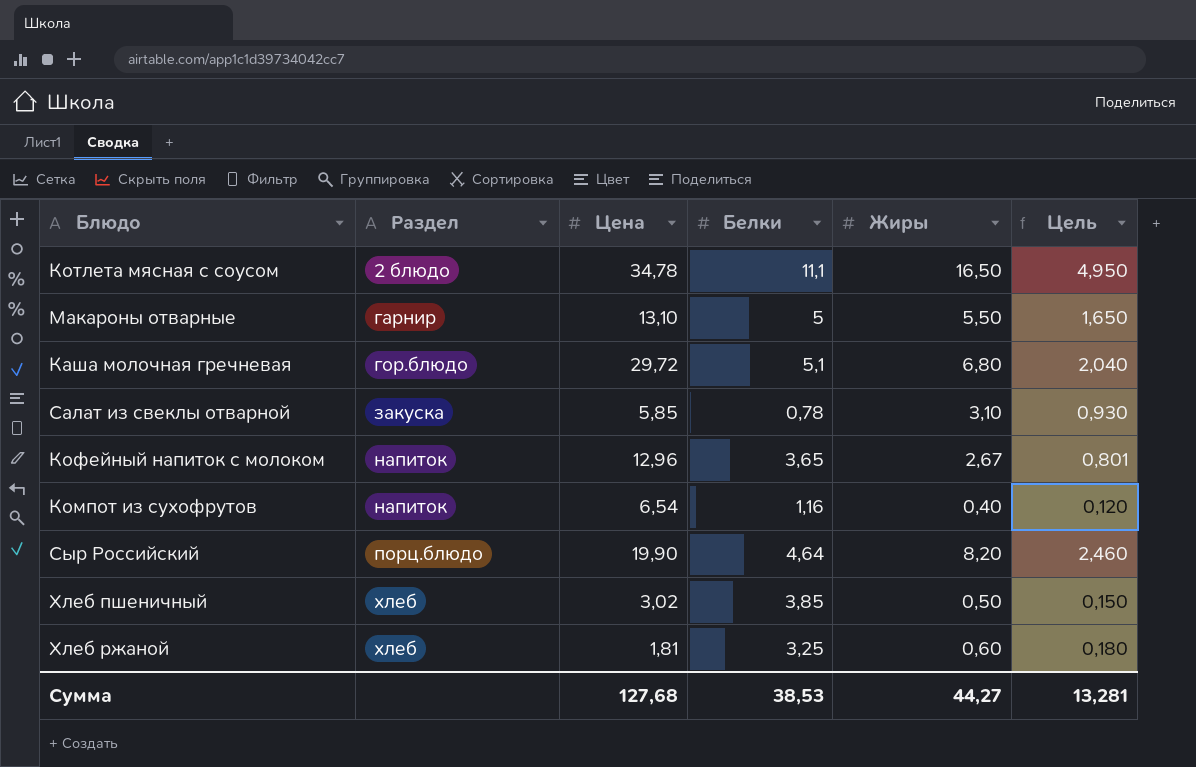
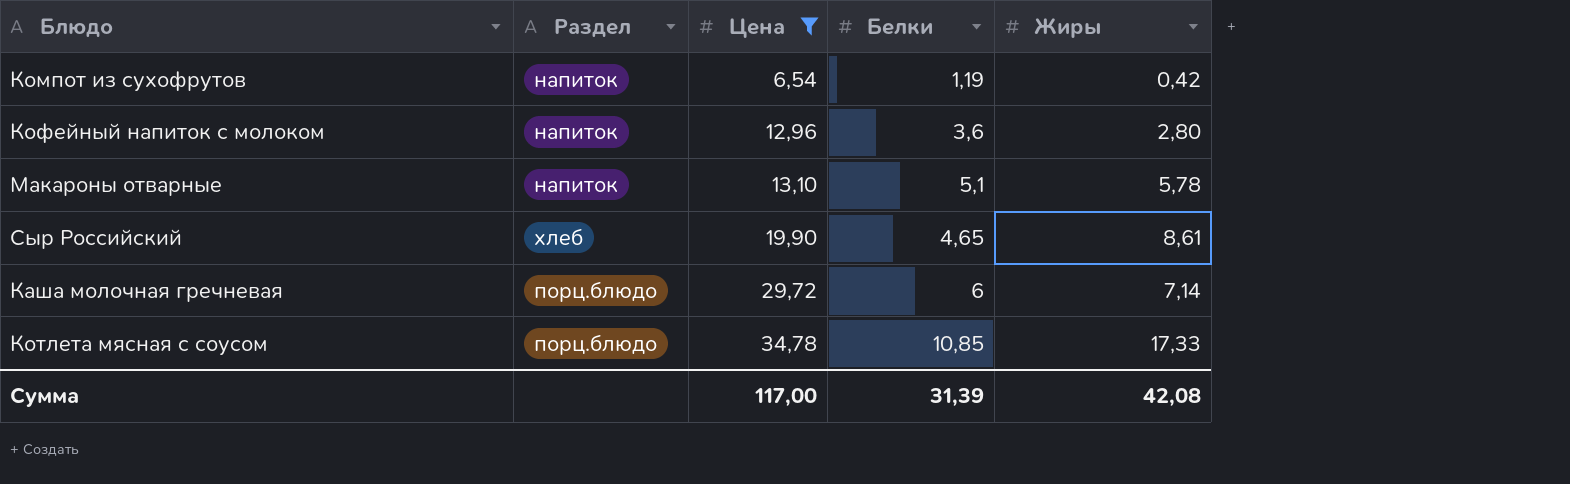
filter: none -> Цена >= 6,54
row order: Раздел ascending -> Цена ascending
column Цель | formula: [Жиры] * 0,3 -> none
Компот из сухофрутов | Белки: 1,16 -> 1,19
Компот из сухофрутов | Жиры: 0,40 -> 0,42
Кофейный напиток с молоком | Белки: 3,65 -> 3,6
Кофейный напиток с молоком | Жиры: 2,67 -> 2,80
Макароны отварные | Раздел: гарнир -> напиток
Макароны отварные | Белки: 5 -> 5,1
Макароны отварные | Жиры: 5,50 -> 5,78
Сыр Российский | Раздел: порц.блюдо -> хлеб
Сыр Российский | Белки: 4,64 -> 4,65
Сыр Российский | Жиры: 8,20 -> 8,61
Каша молочная гречневая | Раздел: гор.блюдо -> порц.блюдо
Каша молочная гречневая | Белки: 5,1 -> 6
Каша молочная гречневая | Жиры: 6,80 -> 7,14
Котлета мясная с соусом | Раздел: 2 блюдо -> порц.блюдо
Котлета мясная с соусом | Белки: 11,1 -> 10,85
Котлета мясная с соусом | Жиры: 16,50 -> 17,33
Сумма | Цена: 127,68 -> 117,00
Сумма | Белки: 38,53 -> 31,39
Сумма | Жиры: 44,27 -> 42,08

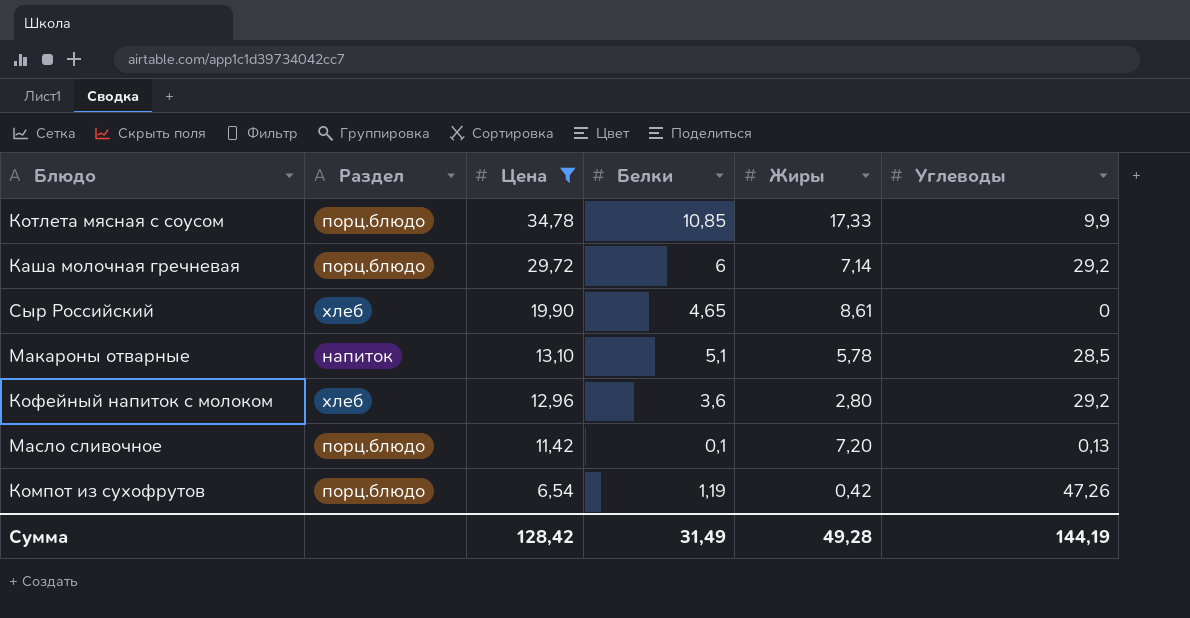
row order: Цена ascending -> Цена descending
column Углеводы | position: none -> 6
Кофейный напиток с молоком | Раздел: напиток -> хлеб
row Масло сливочное: none -> порц.блюдо | 11,42 | 0,1 | 7,20 | 0,13
Компот из сухофрутов | Раздел: напиток -> порц.блюдо
Сумма | Цена: 117,00 -> 128,42
Сумма | Белки: 31,39 -> 31,49
Сумма | Жиры: 42,08 -> 49,28

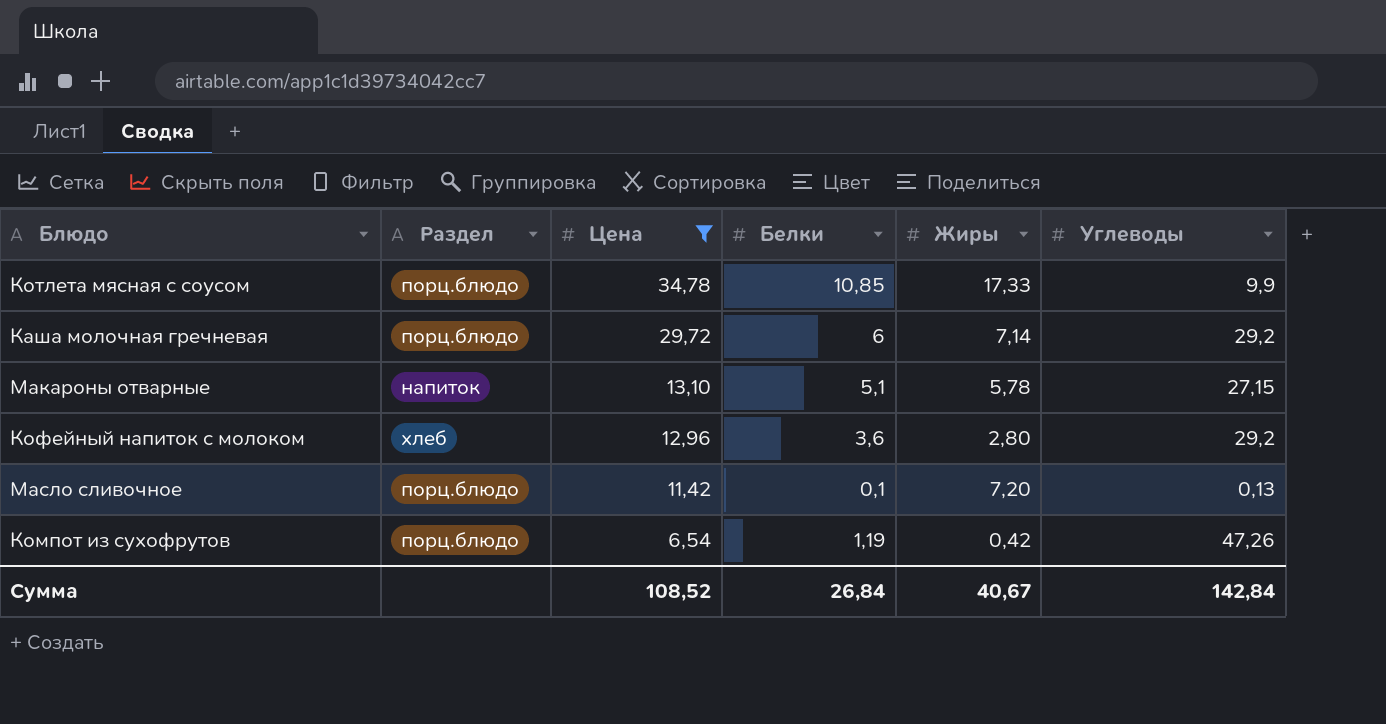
row Сыр Российский: хлеб | 19,90 | 4,65 | 8,61 | 0 -> none
Макароны отварные | Углеводы: 28,5 -> 27,15
Сумма | Цена: 128,42 -> 108,52
Сумма | Белки: 31,49 -> 26,84
Сумма | Жиры: 49,28 -> 40,67
Сумма | Углеводы: 144,19 -> 142,84

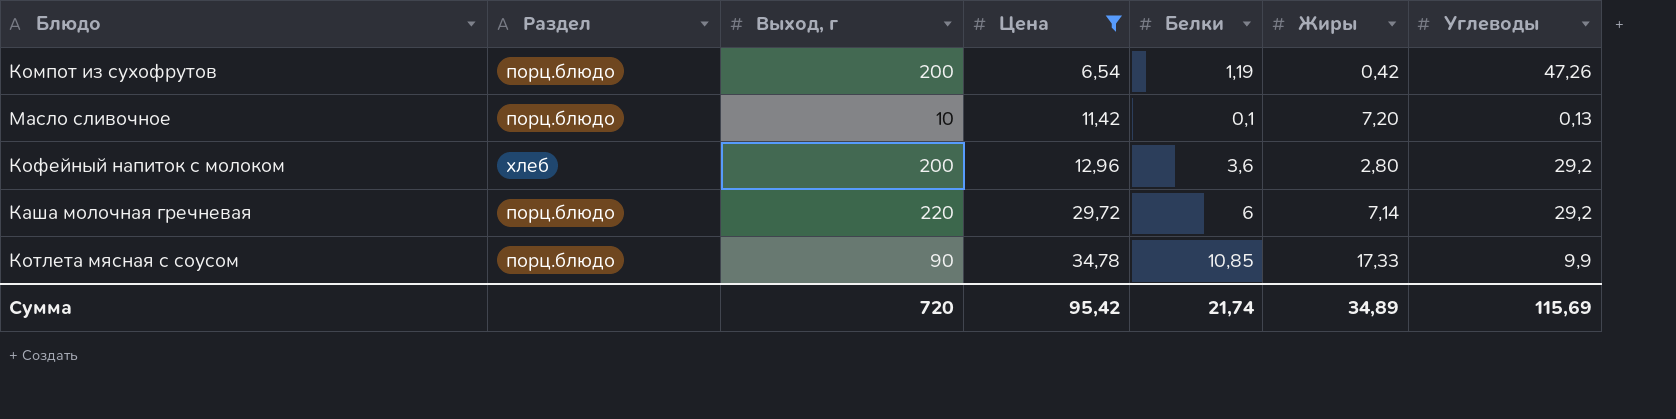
row order: Цена descending -> Цена ascending
column Выход, г | position: none -> 3
row Макароны отварные: напиток | 13,10 | 5,1 | 5,78 | 27,15 -> none
Сумма | Цена: 108,52 -> 95,42
Сумма | Белки: 26,84 -> 21,74
Сумма | Жиры: 40,67 -> 34,89
Сумма | Углеводы: 142,84 -> 115,69

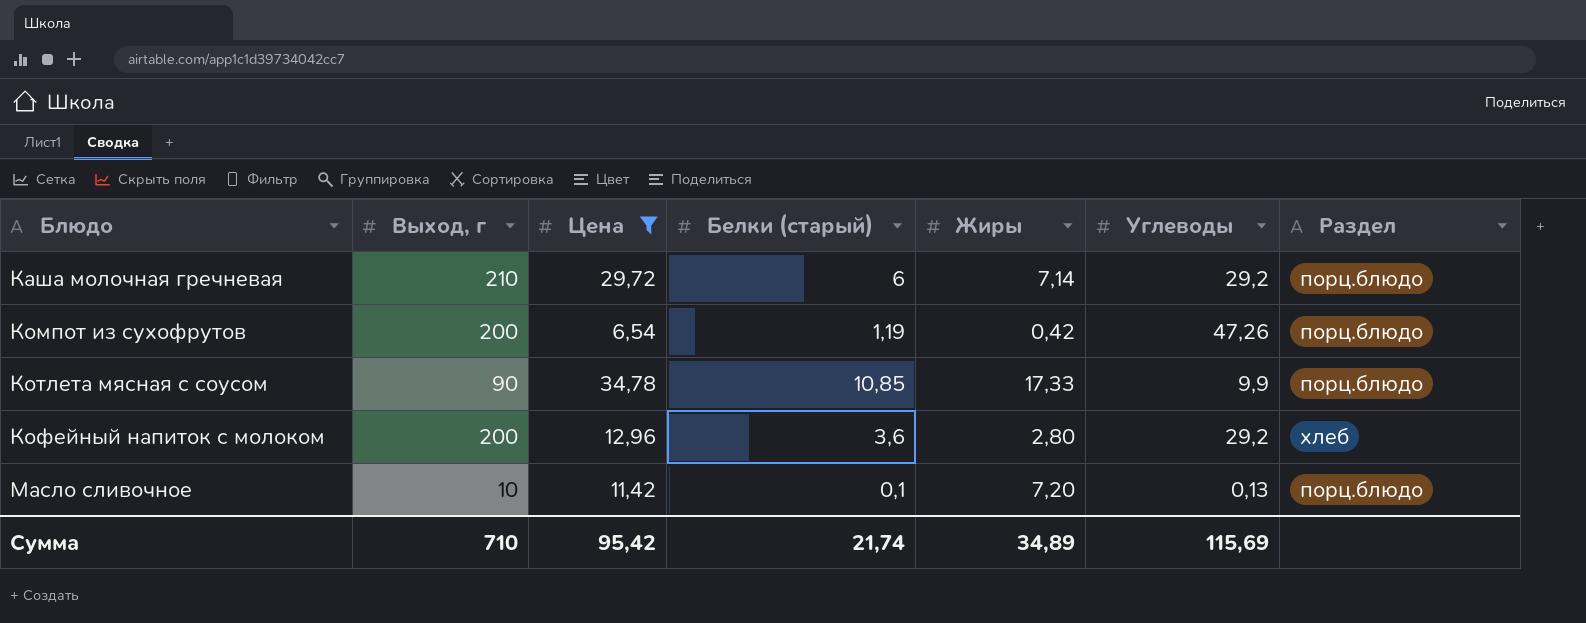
row order: Цена ascending -> Блюдо ascending
column name: Белки -> Белки (старый)
column Раздел | position: 2 -> 7
Каша молочная гречневая | Выход, г: 220 -> 210
Сумма | Выход, г: 720 -> 710

